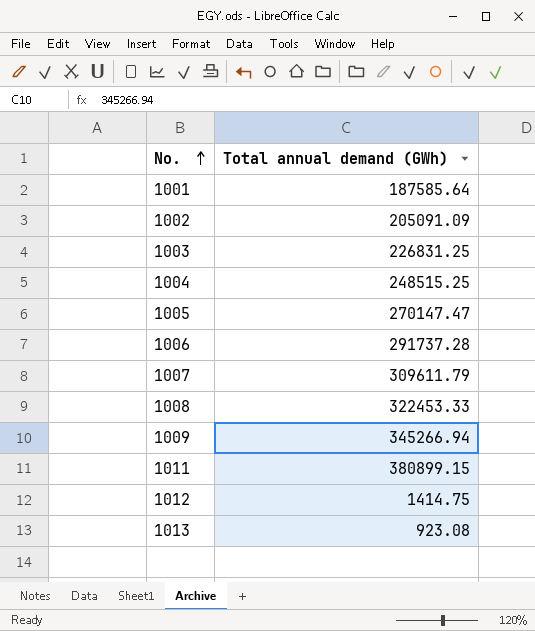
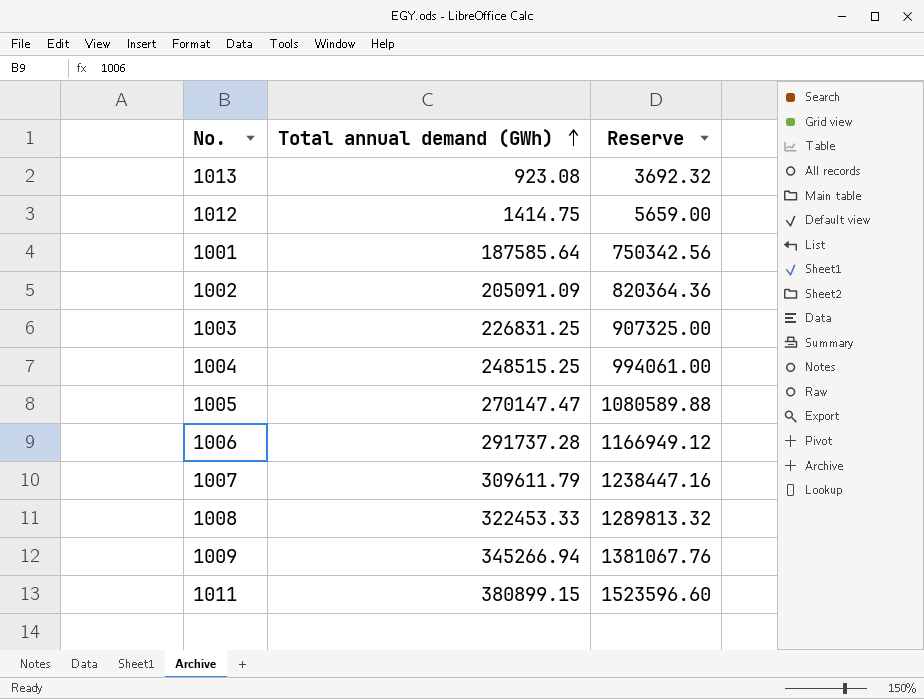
row order: No. ascending -> Total annual demand (GWh) ascending
column Reserve | formula: none -> [Total annual demand (GWh)] * 4

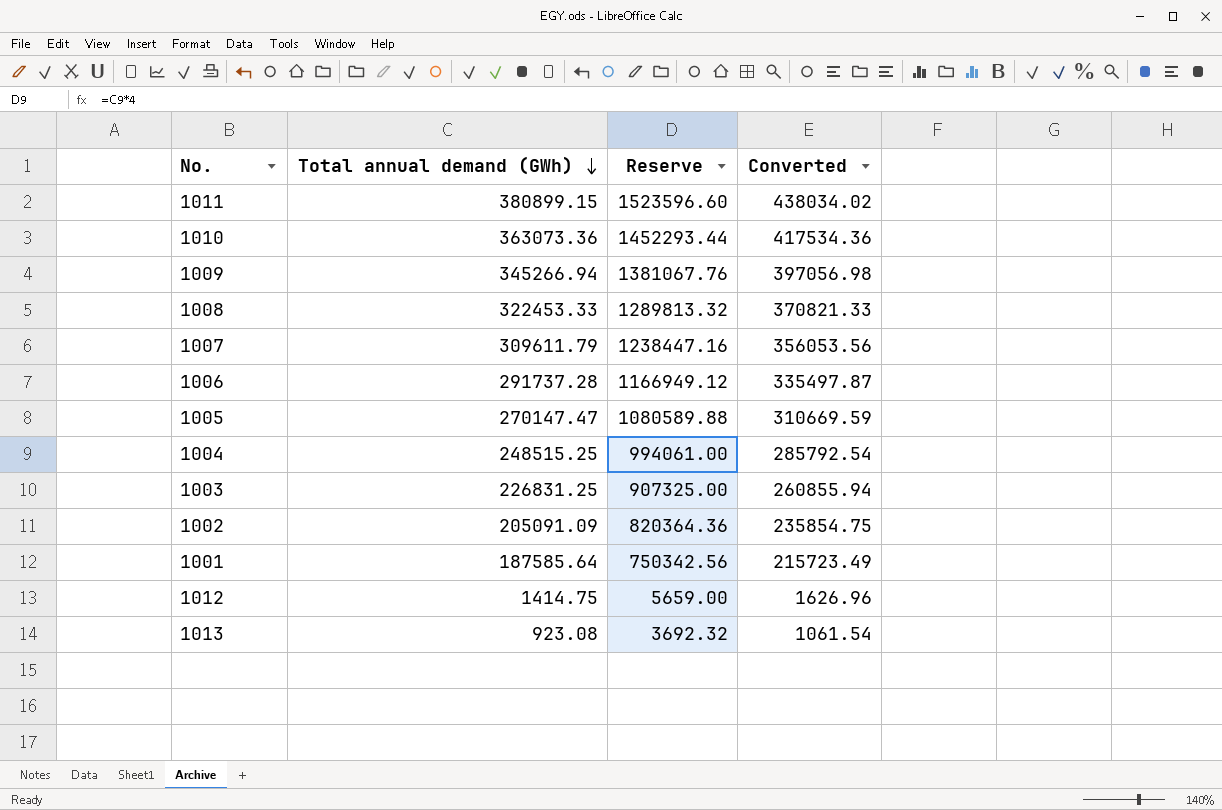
row order: Total annual demand (GWh) ascending -> Total annual demand (GWh) descending
column Converted | formula: none -> [Total annual demand (GWh)] * 1.15
row 1010: none -> 363073.36 | 1452293.44 | 417534.36

